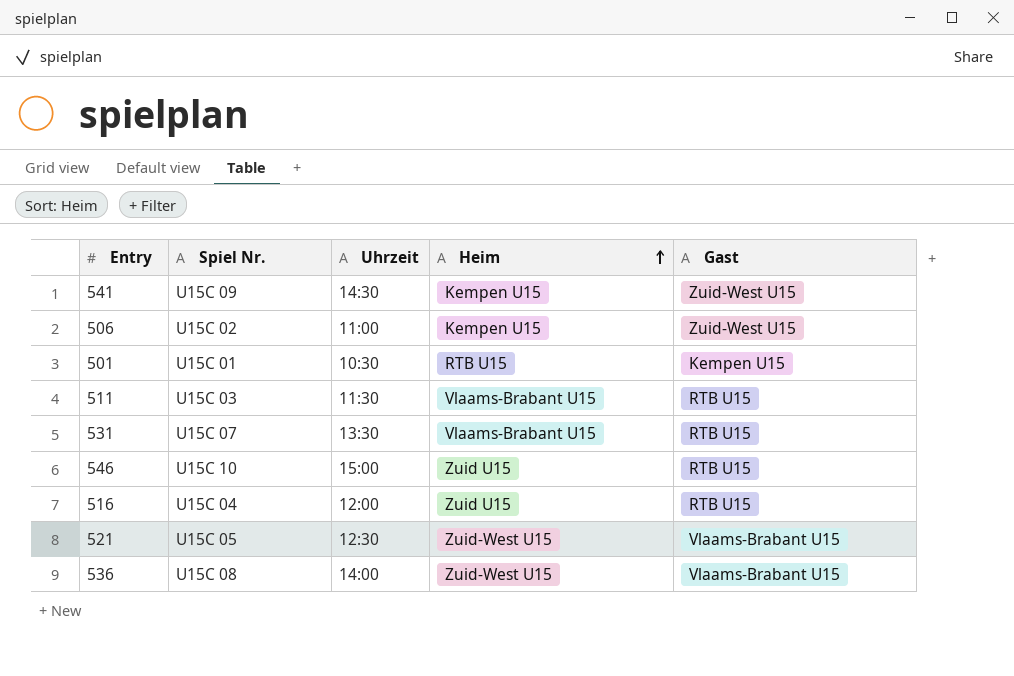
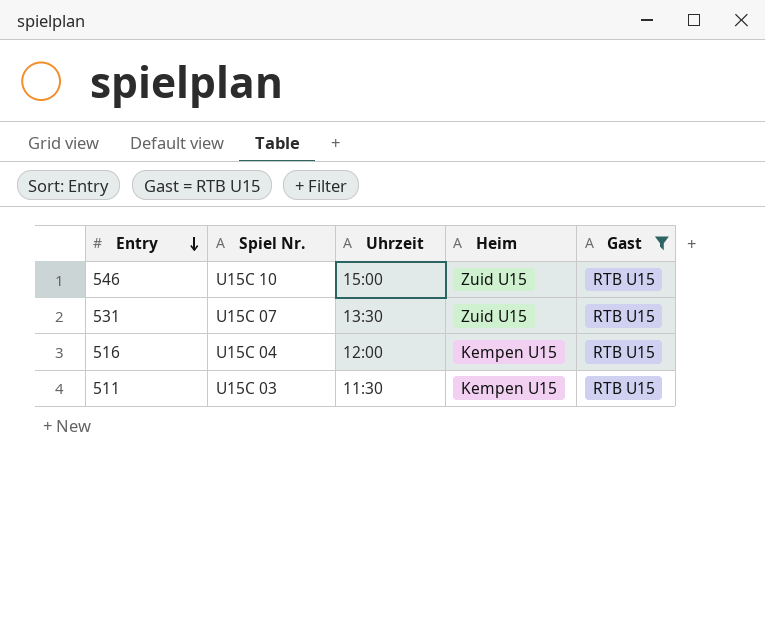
filter: none -> Gast = RTB U15
row order: Heim ascending -> Entry descending
531 | Heim: Vlaams-Brabant U15 -> Zuid U15
516 | Heim: Zuid U15 -> Kempen U15
511 | Heim: Vlaams-Brabant U15 -> Kempen U15

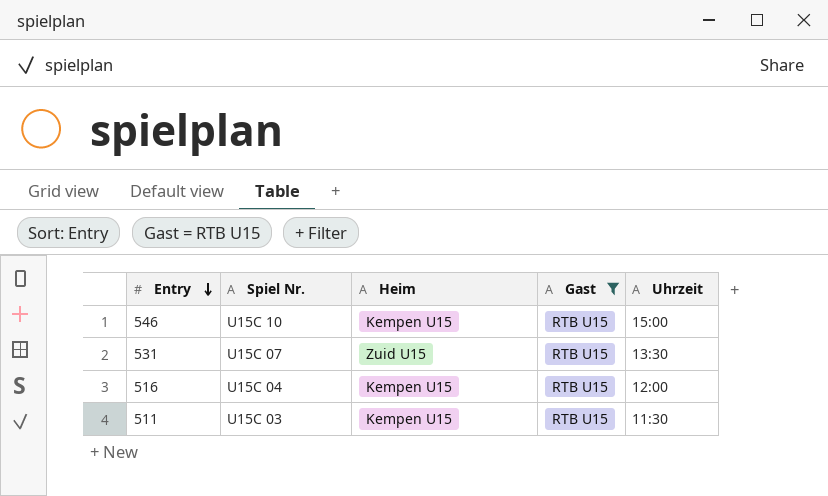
column Uhrzeit | position: 3 -> 5
546 | Heim: Zuid U15 -> Kempen U15

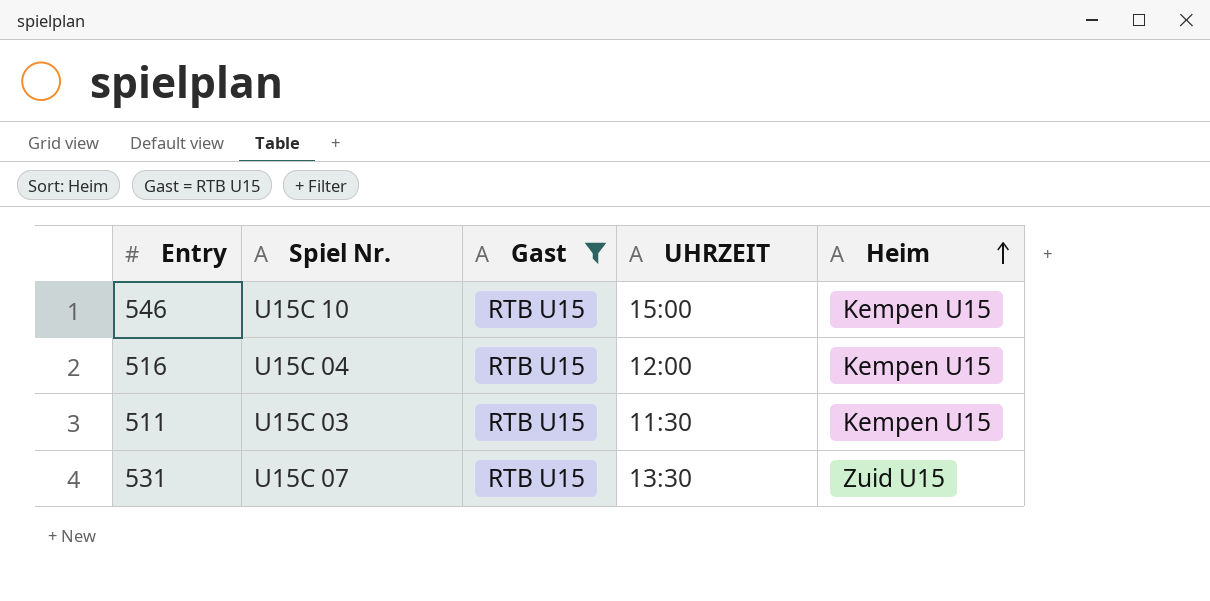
row order: Entry descending -> Heim ascending
column name: Uhrzeit -> UHRZEIT
column Heim | position: 3 -> 5

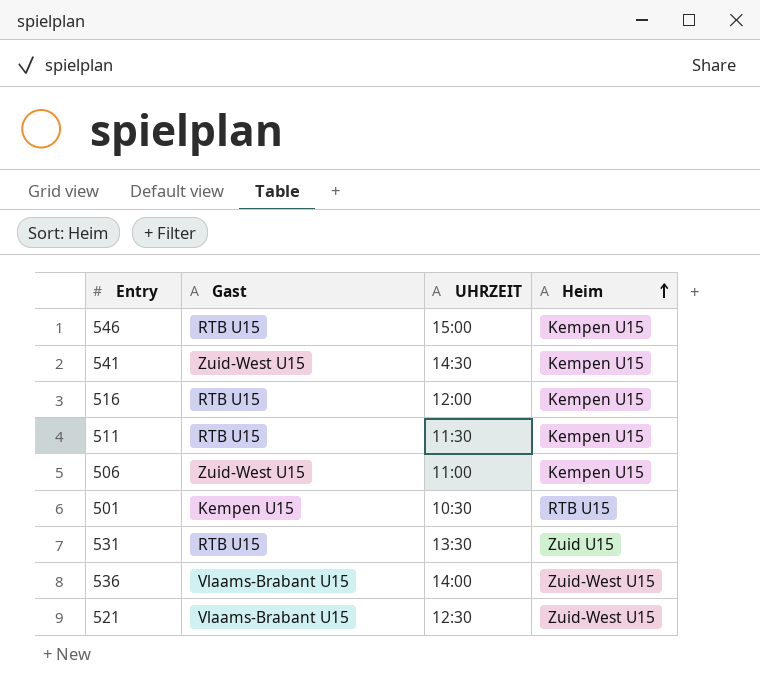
filter: Gast = RTB U15 -> none
column Spiel Nr. | position: 2 -> none

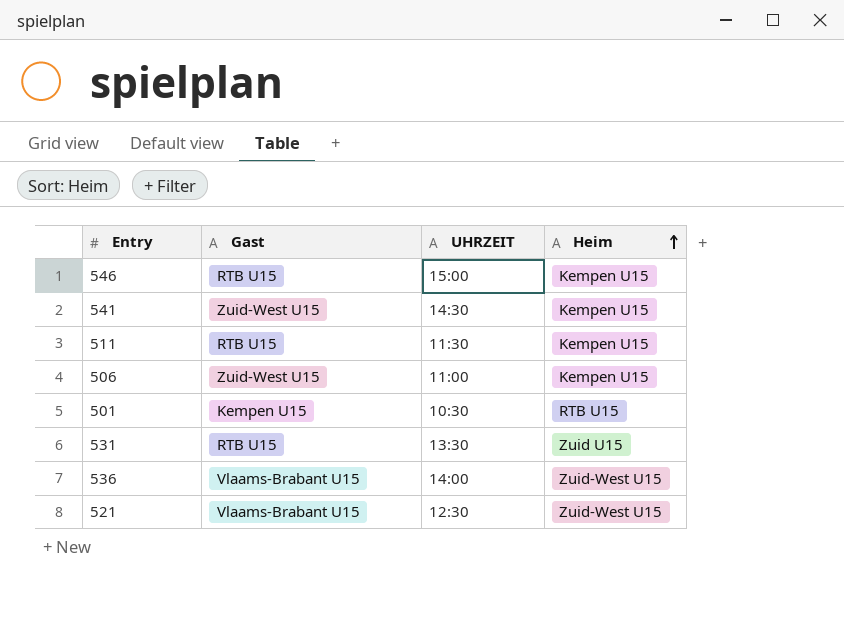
row 516: RTB U15 | 12:00 | Kempen U15 -> none

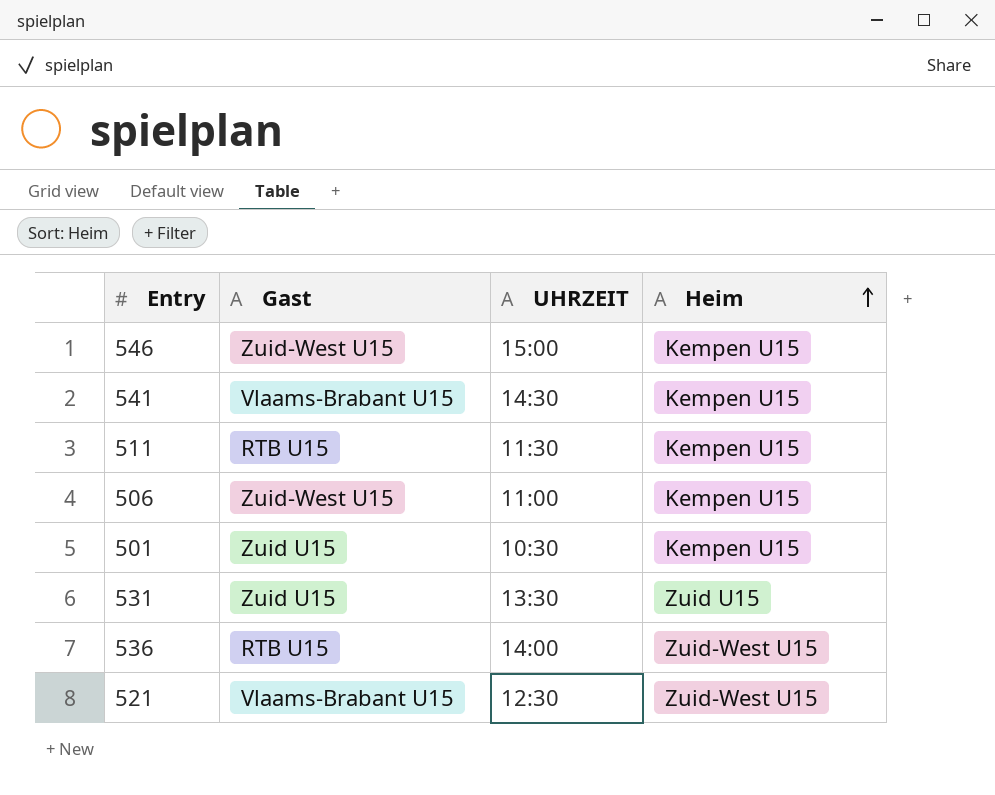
546 | Gast: RTB U15 -> Zuid-West U15
541 | Gast: Zuid-West U15 -> Vlaams-Brabant U15
501 | Gast: Kempen U15 -> Zuid U15
501 | Heim: RTB U15 -> Kempen U15
531 | Gast: RTB U15 -> Zuid U15
536 | Gast: Vlaams-Brabant U15 -> RTB U15

